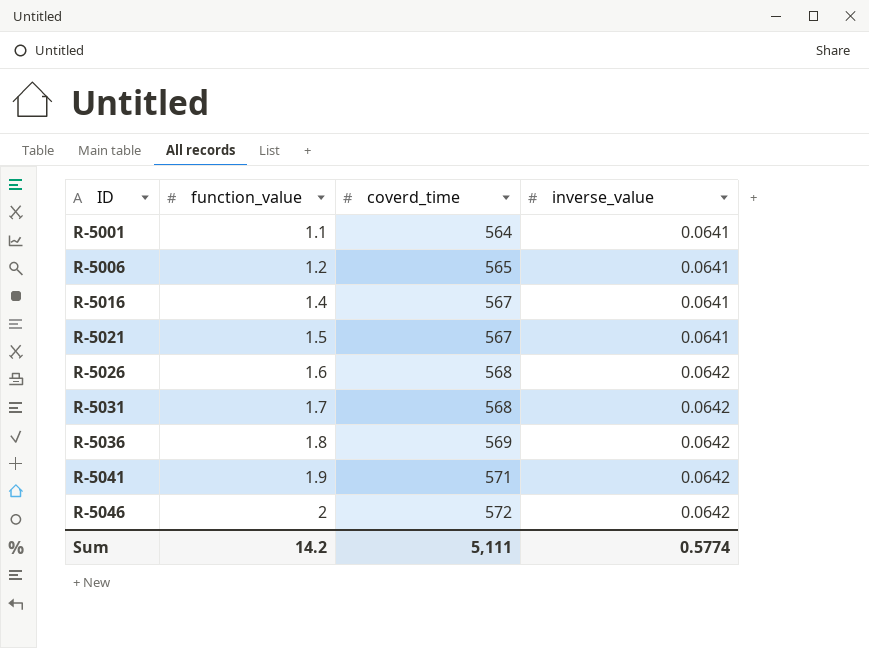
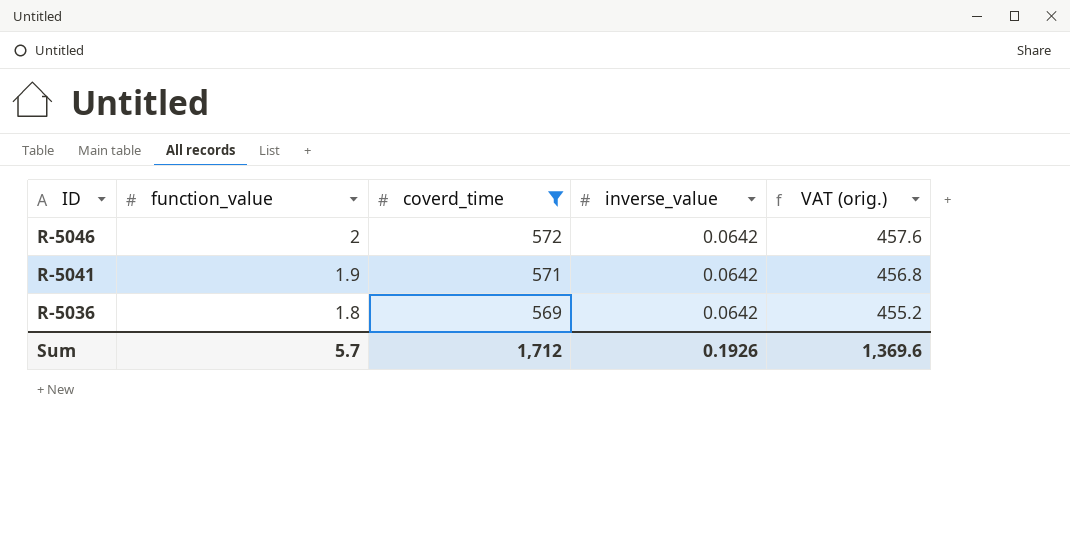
filter: none -> coverd_time >= 569
row order: ID ascending -> ID descending
column VAT (orig.) | formula: none -> [coverd_time] * 0.8
Sum | function_value: 14.2 -> 5.7
Sum | coverd_time: 5,111 -> 1,712
Sum | inverse_value: 0.5774 -> 0.1926

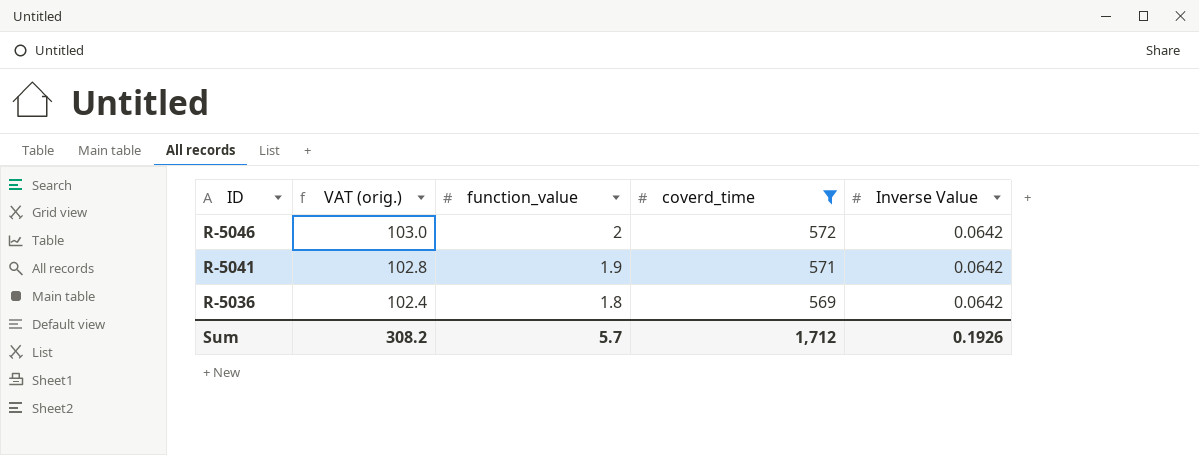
column VAT (orig.) | formula: [coverd_time] * 0.8 -> [coverd_time] * 0.18
column VAT (orig.) | position: 5 -> 2
column name: inverse_value -> Inverse Value
Sum | VAT (orig.): 1,369.6 -> 308.2

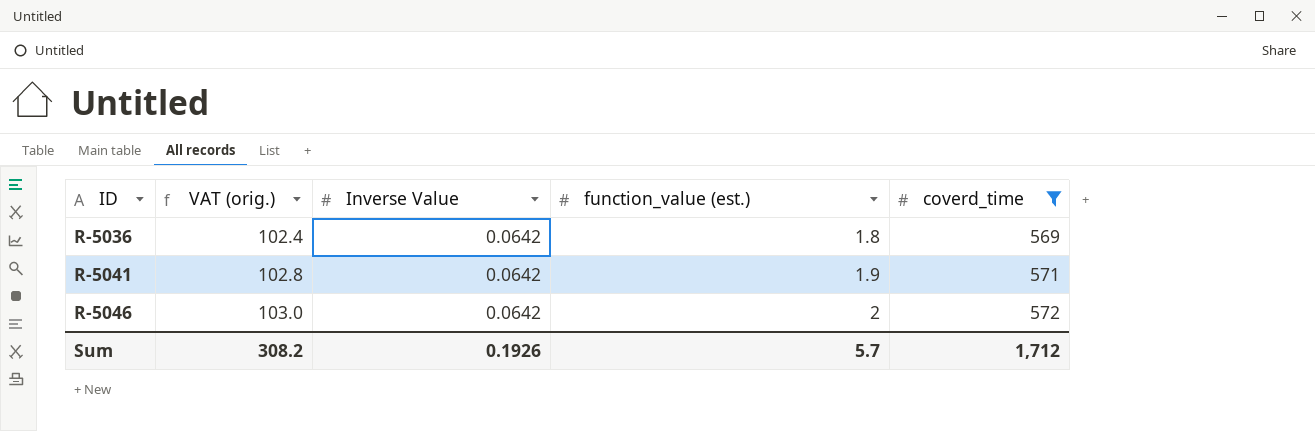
row order: ID descending -> ID ascending
column Inverse Value | position: 5 -> 3
column name: function_value -> function_value (est.)

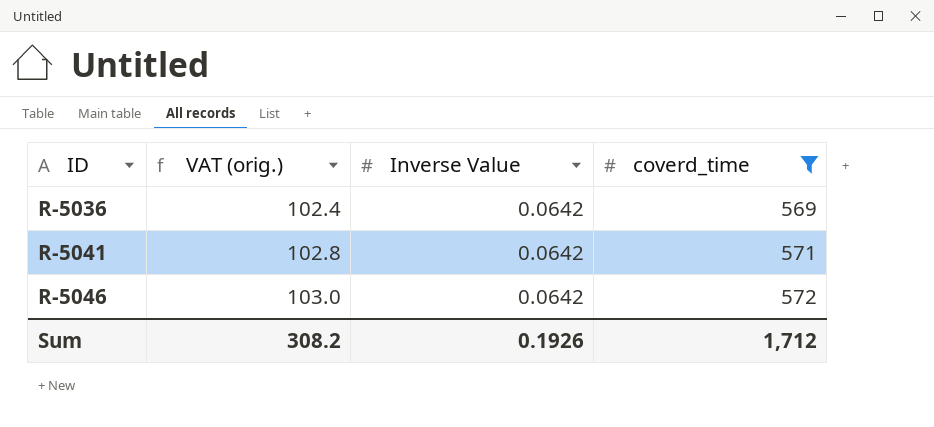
column function_value (est.) | position: 4 -> none

